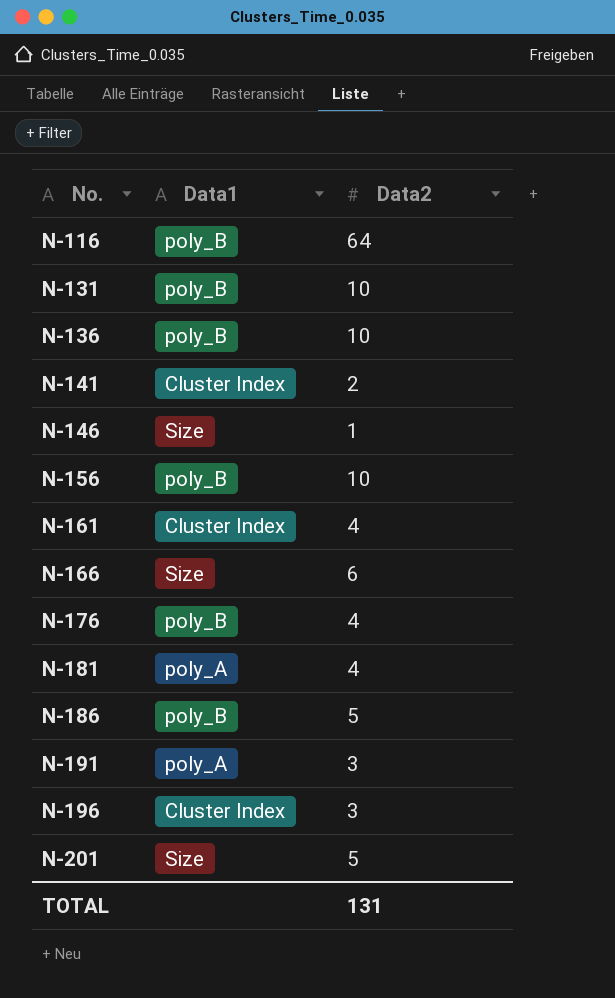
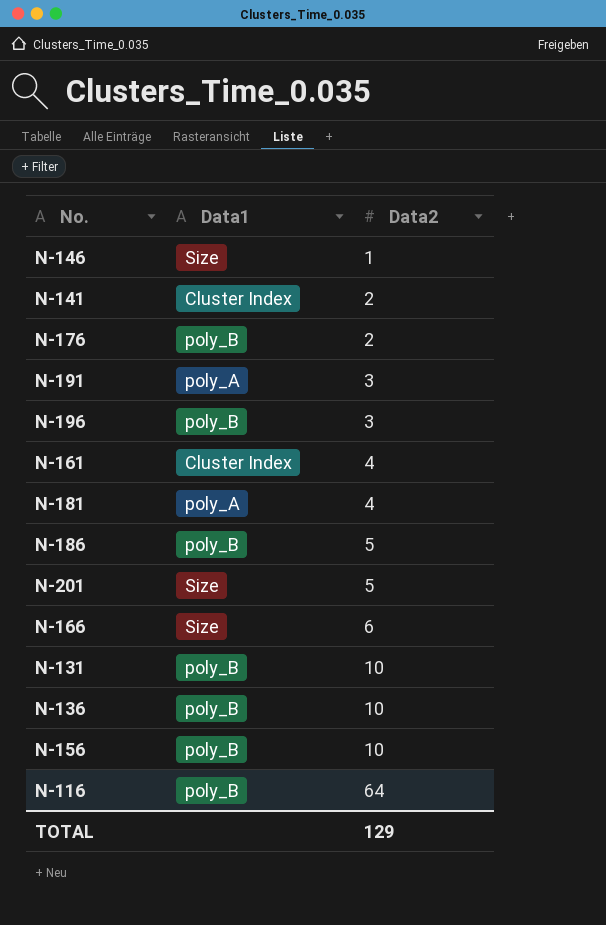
row order: No. ascending -> Data2 ascending
N-176 | Data2: 4 -> 2
N-196 | Data1: Cluster Index -> poly_B
TOTAL | Data2: 131 -> 129

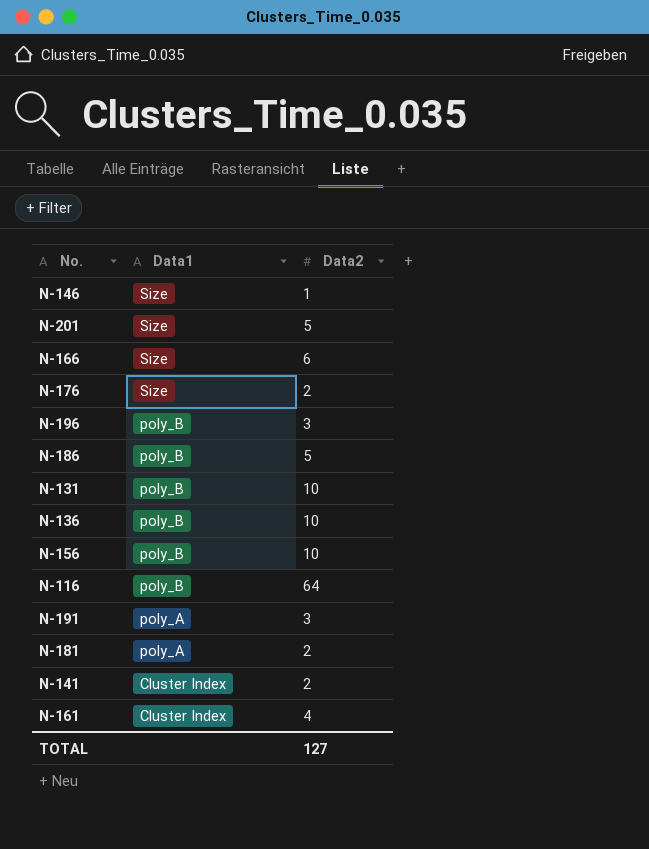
row order: Data2 ascending -> Data1 descending
N-176 | Data1: poly_B -> Size
N-181 | Data2: 4 -> 2
TOTAL | Data2: 129 -> 127

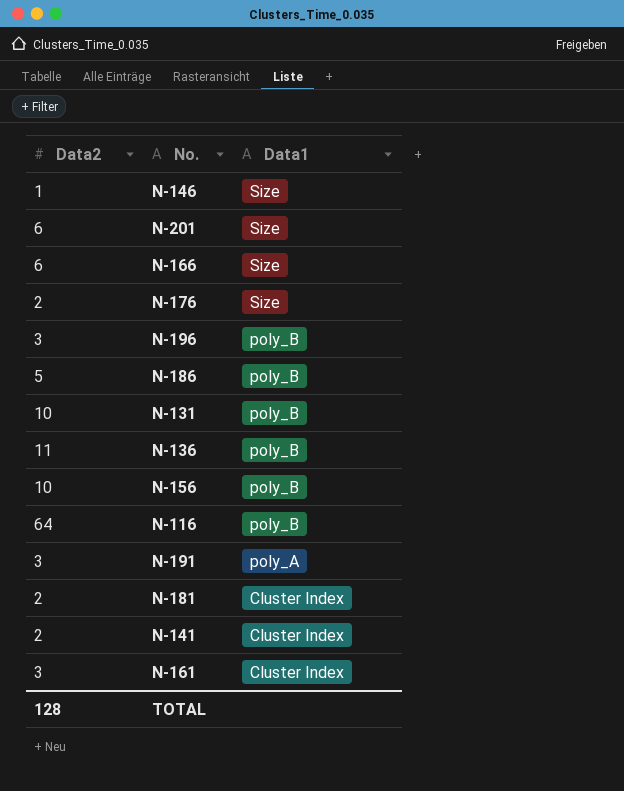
column Data2 | position: 3 -> 1
N-201 | Data2: 5 -> 6
N-136 | Data2: 10 -> 11
N-181 | Data1: poly_A -> Cluster Index
N-161 | Data2: 4 -> 3
TOTAL | Data2: 127 -> 128

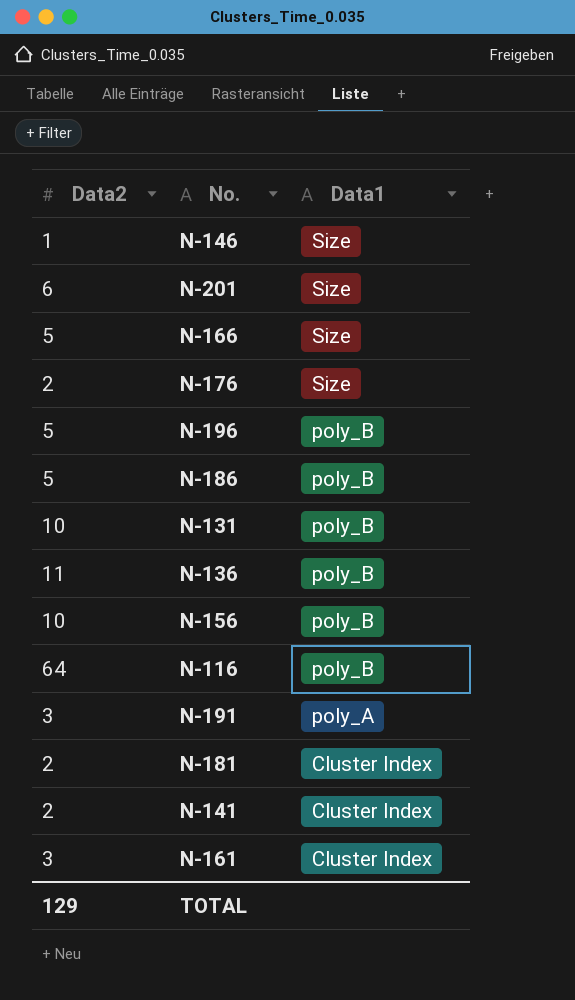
N-166 | Data2: 6 -> 5
N-196 | Data2: 3 -> 5
TOTAL | Data2: 128 -> 129

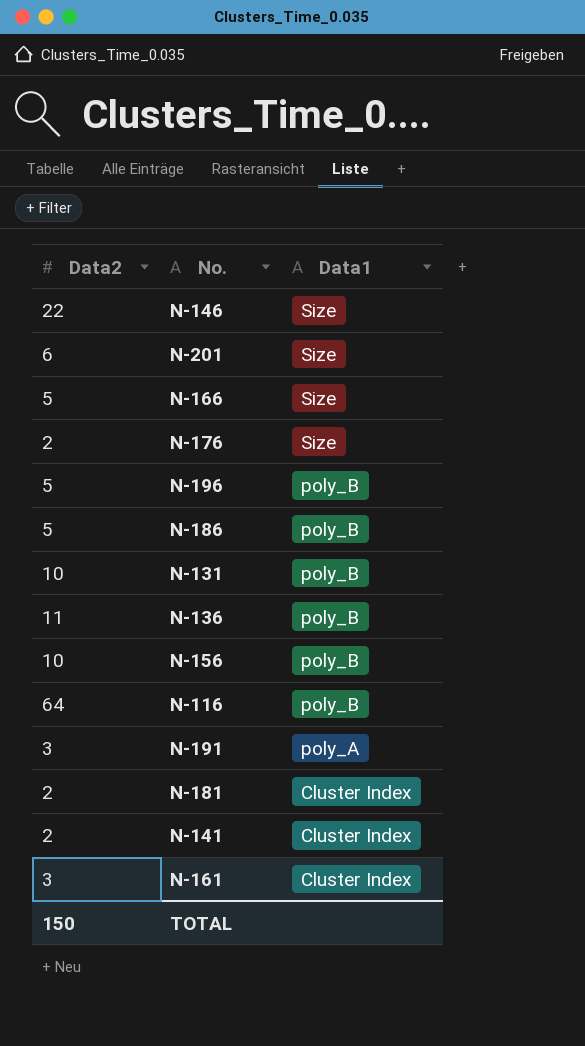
N-146 | Data2: 1 -> 22
TOTAL | Data2: 129 -> 150

